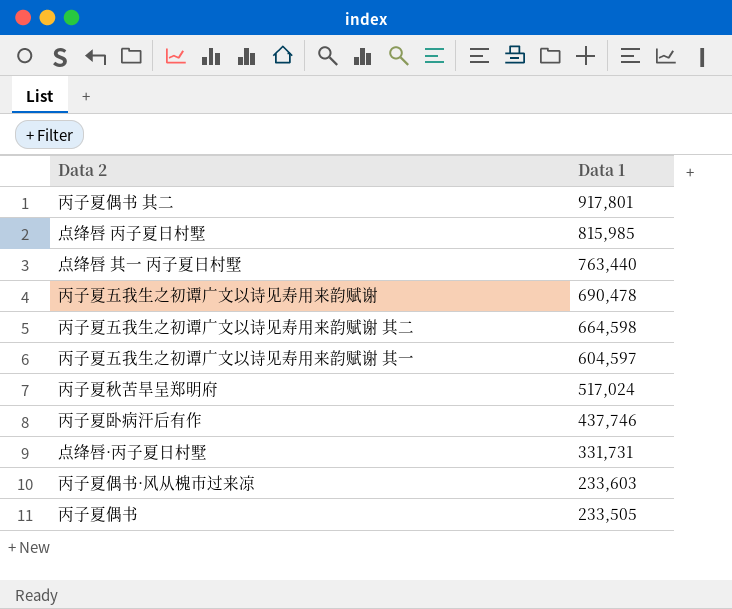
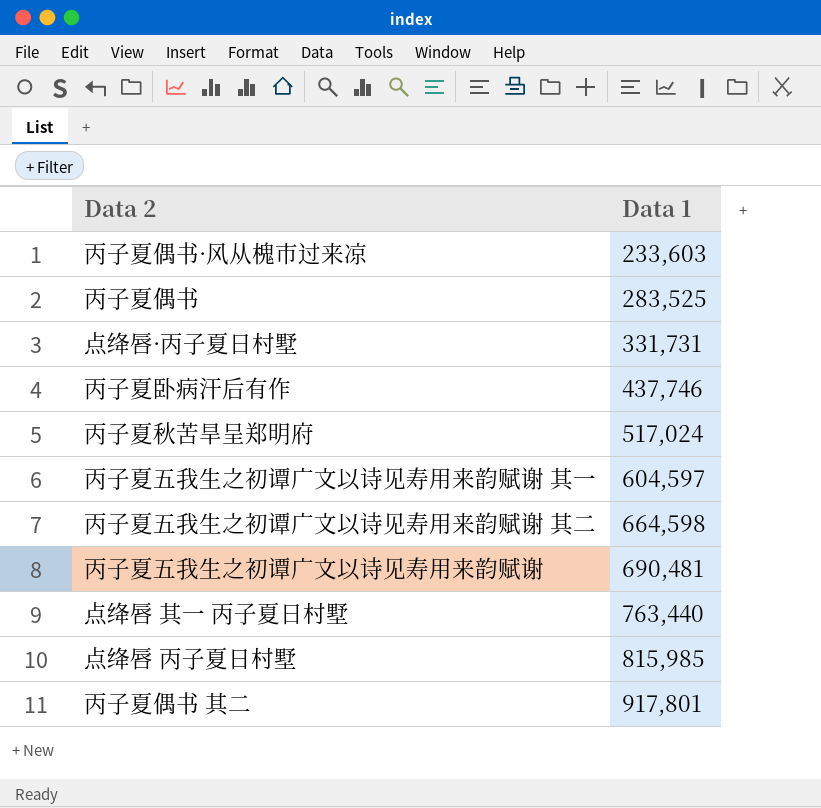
row order: Data 1 descending -> Data 1 ascending
丙子夏偶书 | Data 1: 233,505 -> 283,525
丙子夏五我生之初谭广文以诗见寿用来韵赋谢 | Data 1: 690,478 -> 690,481

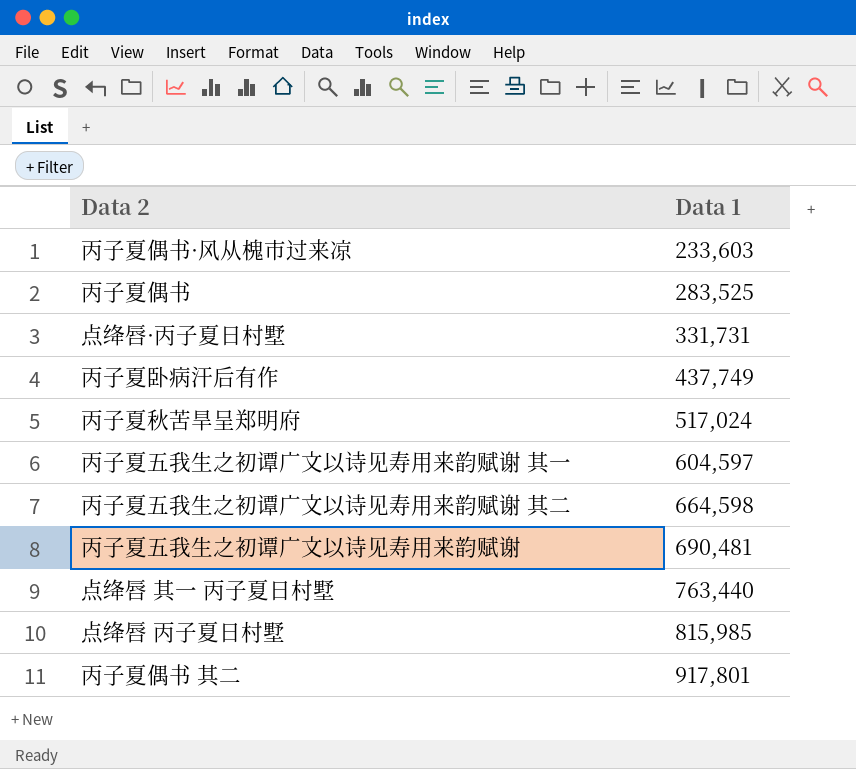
丙子夏卧病汗后有作 | Data 1: 437,746 -> 437,749

